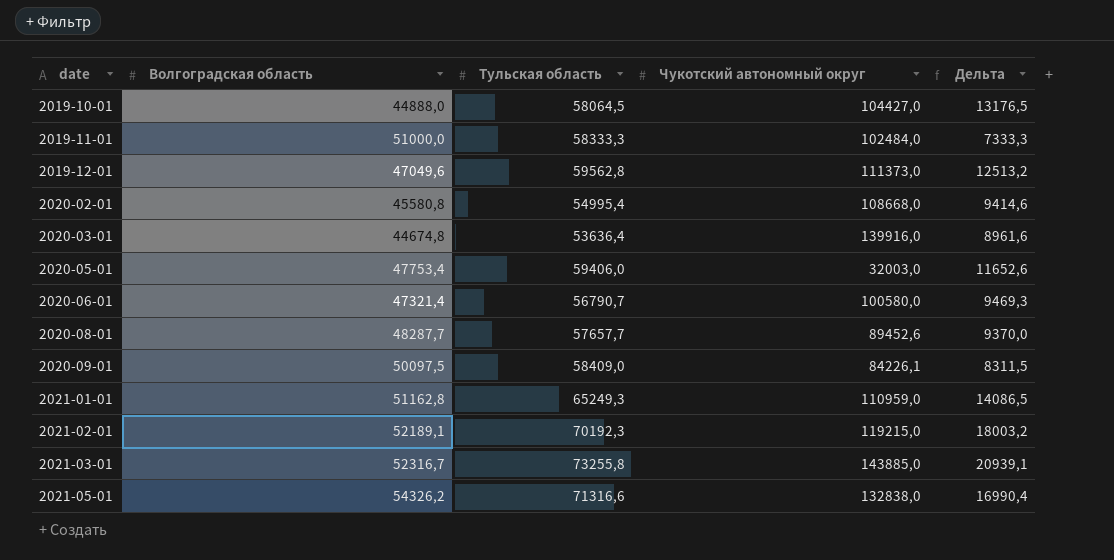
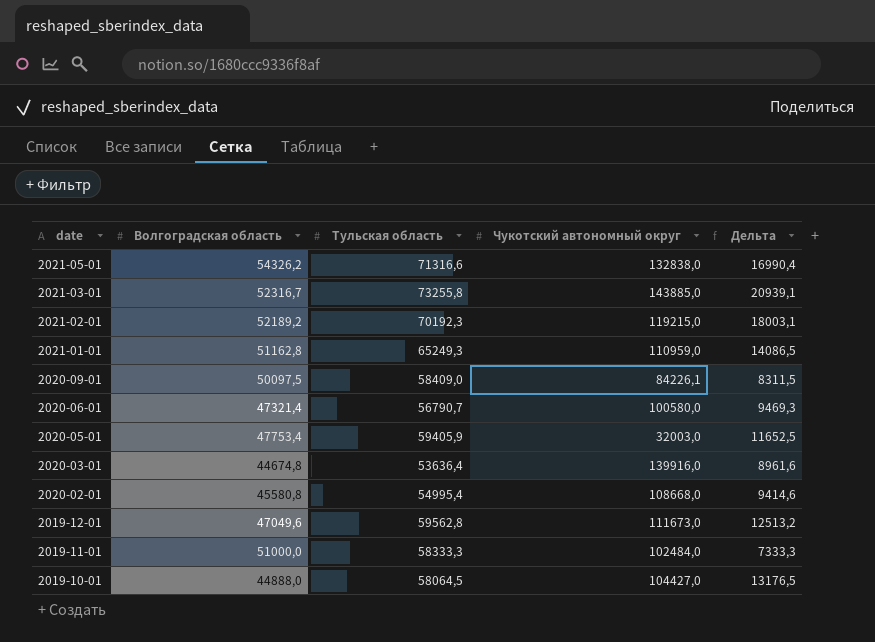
row order: date ascending -> date descending
row 2020-08-01: 48287,7 | 57657,7 | 89452,6 | 9370,0 -> none
2021-02-01 | Волгоградская область: 52189,1 -> 52189,2
2021-02-01 | Дельта: 18003,2 -> 18003,1
2020-05-01 | Тульская область: 59406,0 -> 59405,9
2020-05-01 | Дельта: 11652,6 -> 11652,5
2019-12-01 | Чукотский автономный округ: 111373,0 -> 111673,0

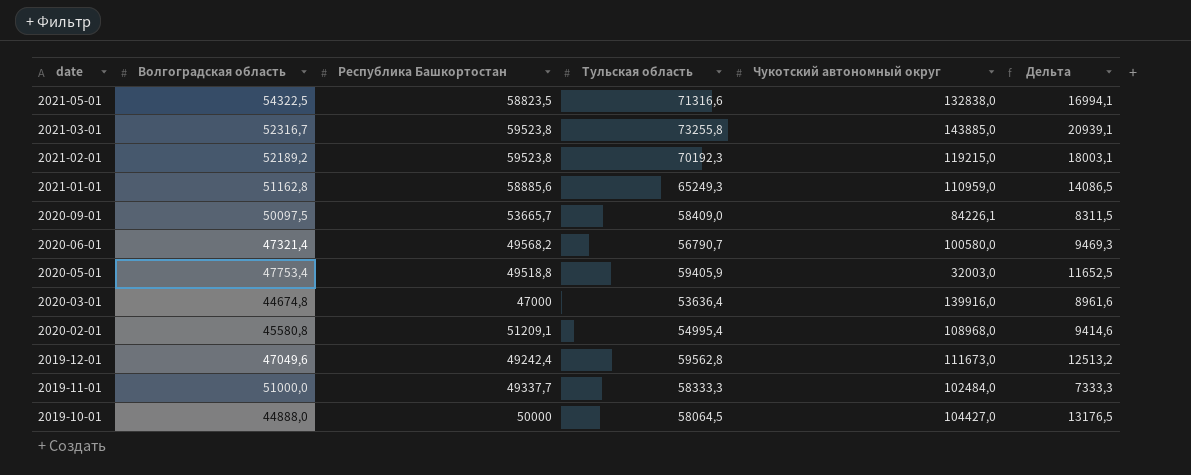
column Республика Башкортостан | position: none -> 3
2021-05-01 | Волгоградская область: 54326,2 -> 54322,5
2021-05-01 | Дельта: 16990,4 -> 16994,1
2020-02-01 | Чукотский автономный округ: 108668,0 -> 108968,0

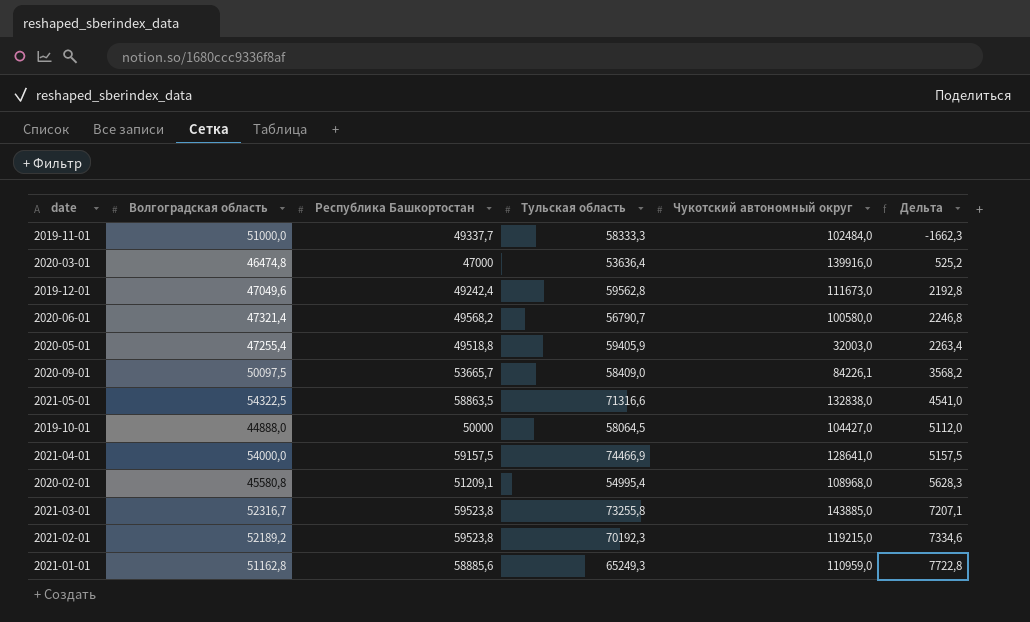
row order: date descending -> Дельта ascending
column Дельта | formula: [Тульская область] - [Волгоградская область] -> [Республика Башкортостан] - [Волгоградская область]
2020-03-01 | Волгоградская область: 44674,8 -> 46474,8
2020-05-01 | Волгоградская область: 47753,4 -> 47255,4
2021-05-01 | Республика Башкортостан: 58823,5 -> 58863,5
row 2021-04-01: none -> 54000,0 | 59157,5 | 74466,9 | 128641,0 | 5157,5

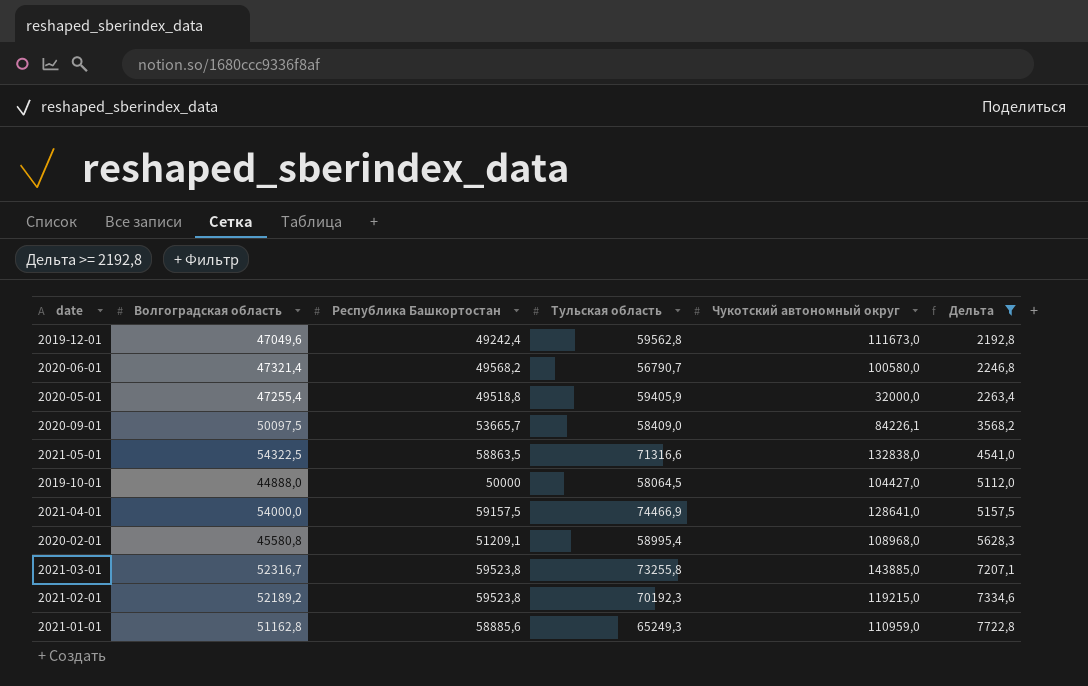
filter: none -> Дельта >= 2192,8
2020-05-01 | Чукотский автономный округ: 32003,0 -> 32000,0
2020-02-01 | Тульская область: 54995,4 -> 58995,4

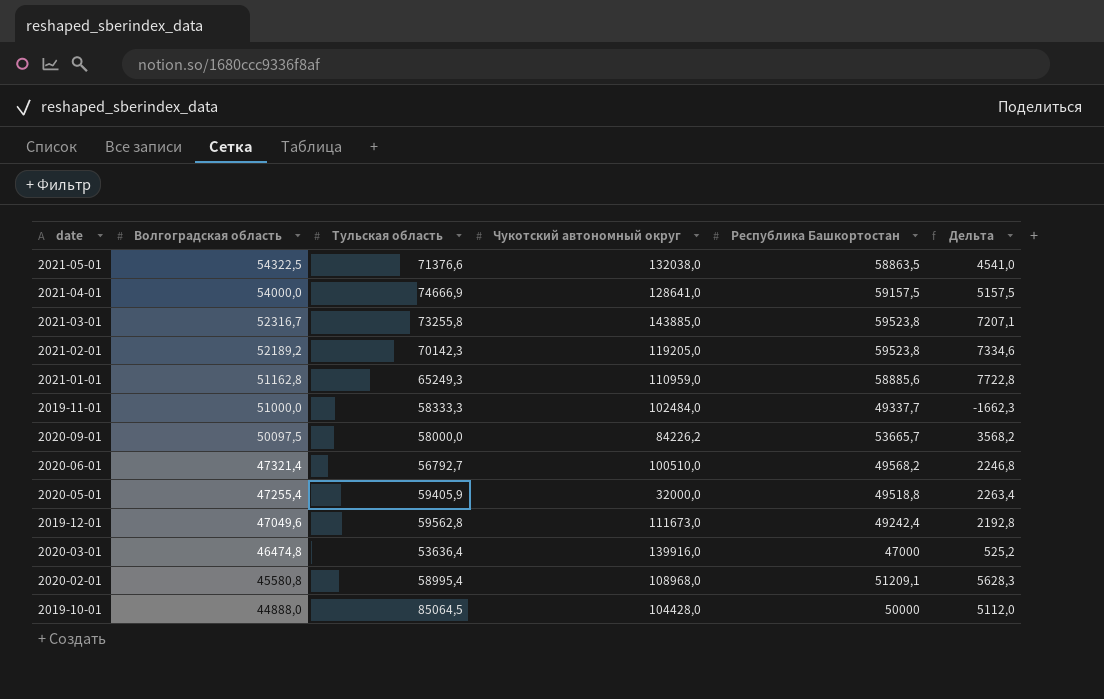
filter: Дельта >= 2192,8 -> none
row order: Дельта ascending -> Волгоградская область descending
column Республика Башкортостан | position: 3 -> 5
2021-05-01 | Тульская область: 71316,6 -> 71376,6
2021-05-01 | Чукотский автономный округ: 132838,0 -> 132038,0
2021-04-01 | Тульская область: 74466,9 -> 74666,9
2021-02-01 | Тульская область: 70192,3 -> 70142,3
2021-02-01 | Чукотский автономный округ: 119215,0 -> 119205,0
2020-09-01 | Тульская область: 58409,0 -> 58000,0
2020-09-01 | Чукотский автономный округ: 84226,1 -> 84226,2
2020-06-01 | Тульская область: 56790,7 -> 56792,7
2020-06-01 | Чукотский автономный округ: 100580,0 -> 100510,0
2019-10-01 | Тульская область: 58064,5 -> 85064,5
2019-10-01 | Чукотский автономный округ: 104427,0 -> 104428,0

